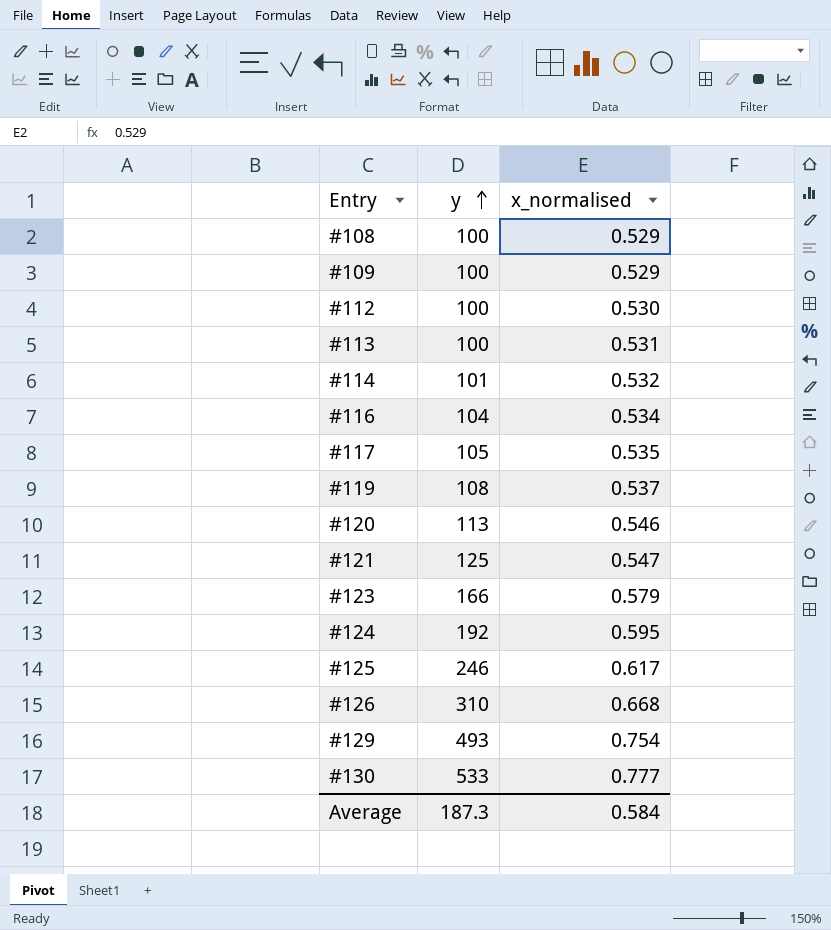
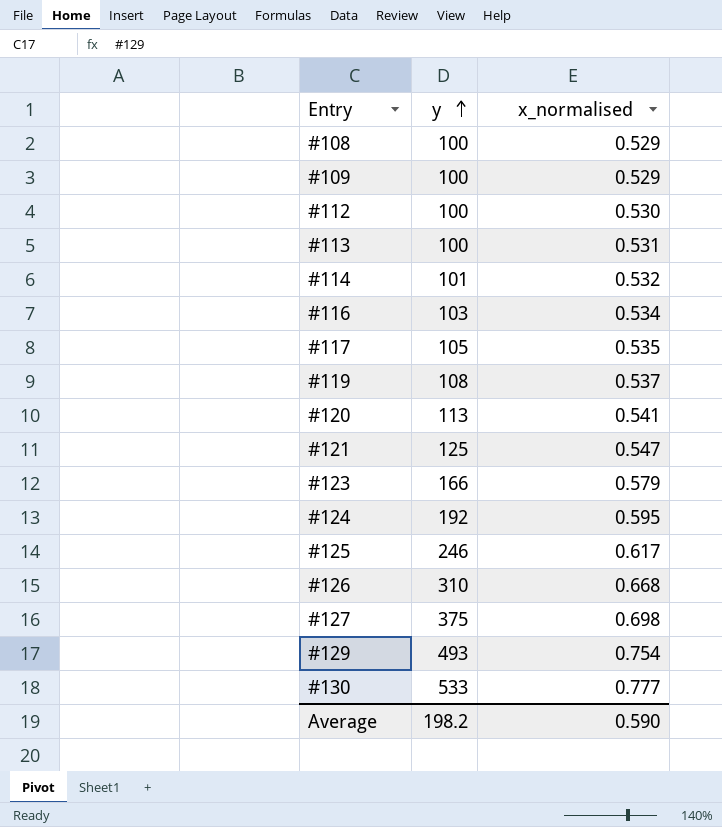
#116 | y: 104 -> 103
#120 | x_normalised: 0.546 -> 0.541
row #127: none -> 375 | 0.698
Average | y: 187.3 -> 198.2
Average | x_normalised: 0.584 -> 0.590

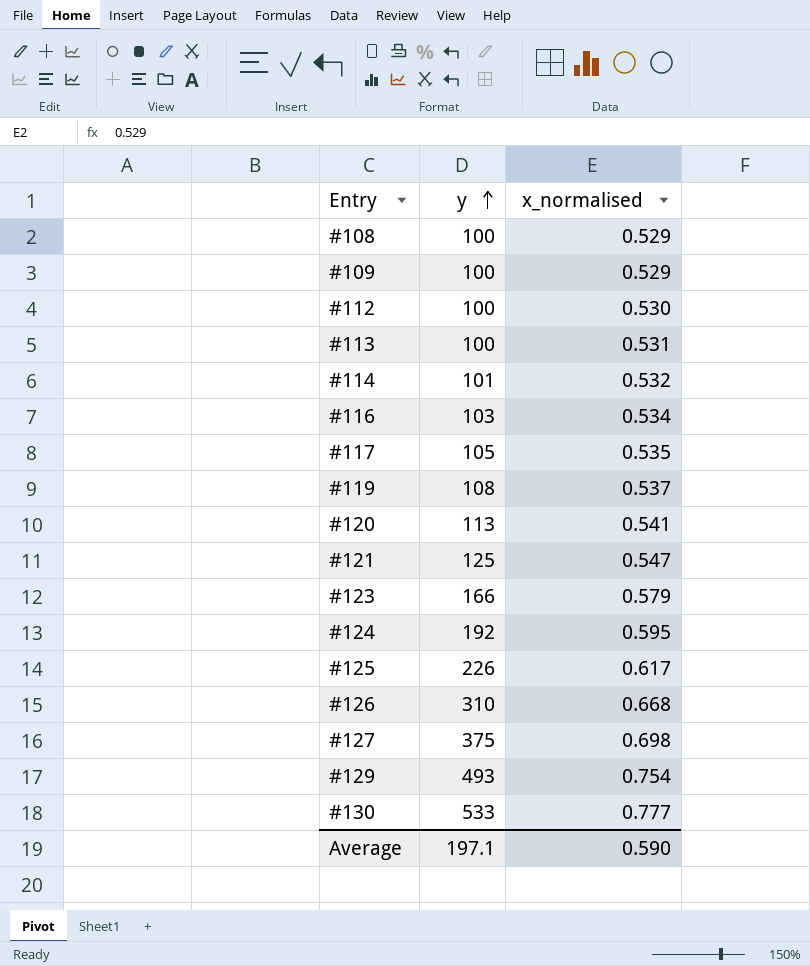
#125 | y: 246 -> 226
Average | y: 198.2 -> 197.1

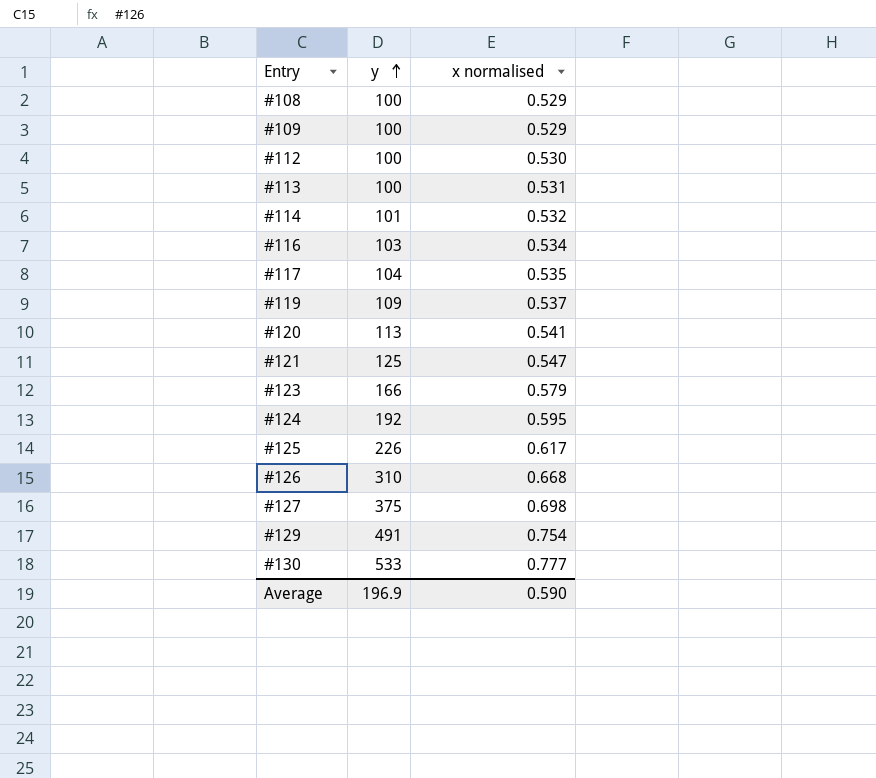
column name: x_normalised -> x normalised
#117 | y: 105 -> 104
#119 | y: 108 -> 109
#129 | y: 493 -> 491
Average | y: 197.1 -> 196.9

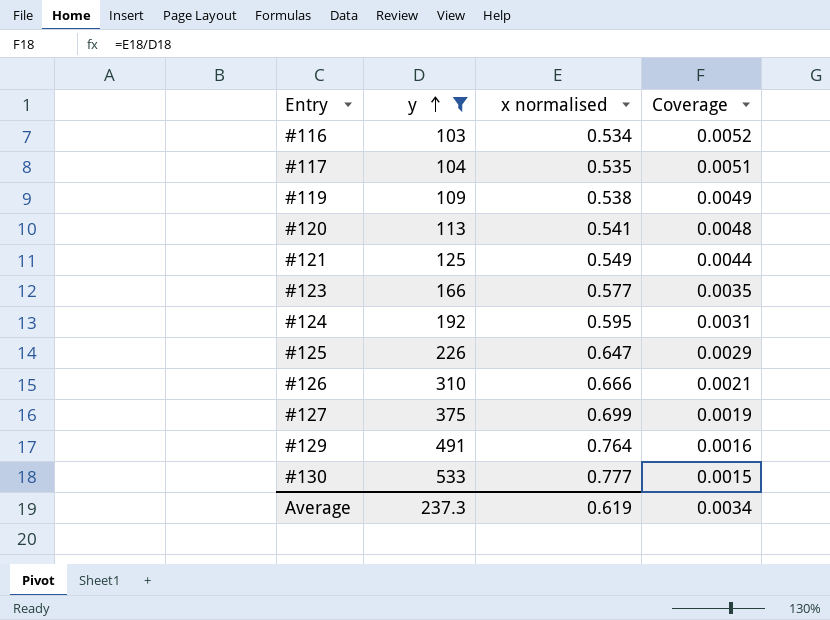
filter: none -> y >= 103
column Coverage | formula: none -> [x normalised] / [y]
#119 | x normalised: 0.537 -> 0.538
#121 | x normalised: 0.547 -> 0.549
#123 | x normalised: 0.579 -> 0.577
#125 | x normalised: 0.617 -> 0.647
#126 | x normalised: 0.668 -> 0.666
#127 | x normalised: 0.698 -> 0.699
#129 | x normalised: 0.754 -> 0.764
Average | y: 196.9 -> 237.3
Average | x normalised: 0.590 -> 0.619

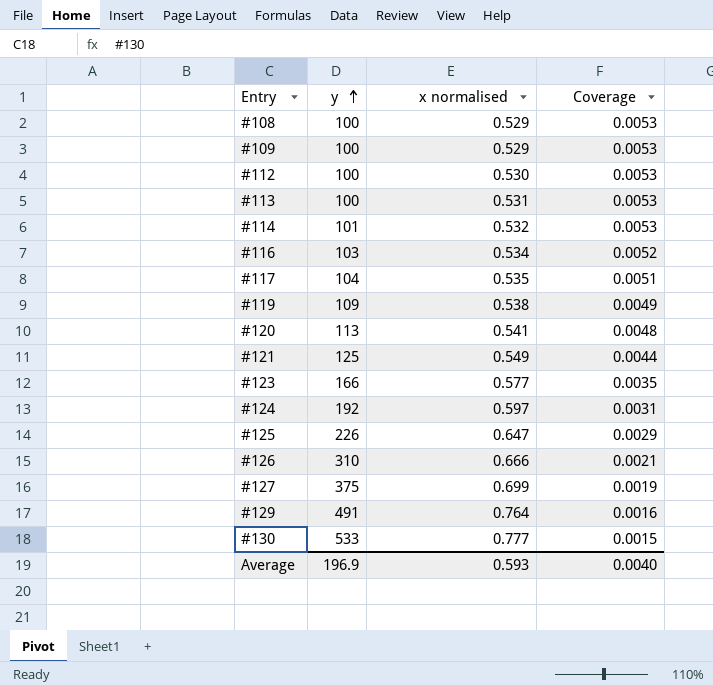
filter: y >= 103 -> none
#124 | x normalised: 0.595 -> 0.597
Average | y: 237.3 -> 196.9
Average | x normalised: 0.619 -> 0.593
Average | Coverage: 0.0034 -> 0.0040

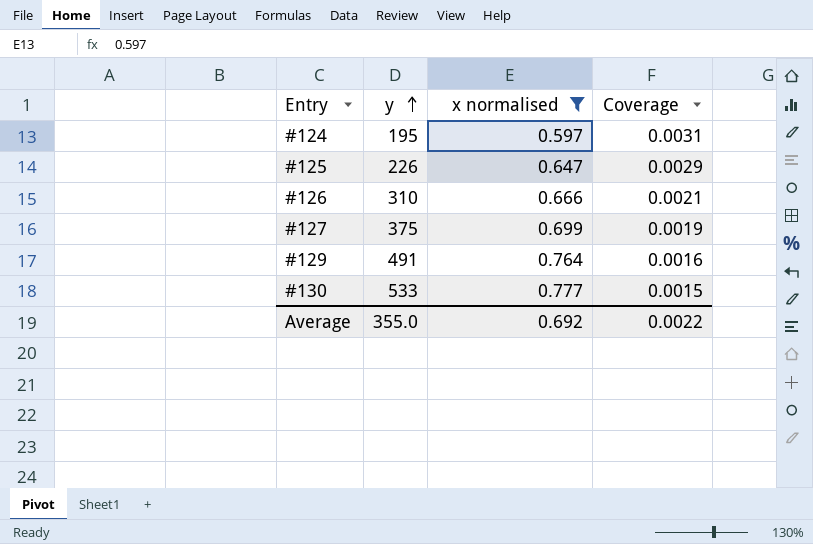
filter: none -> x normalised >= 0.597
#124 | y: 192 -> 195
Average | y: 196.9 -> 355.0
Average | x normalised: 0.593 -> 0.692
Average | Coverage: 0.0040 -> 0.0022

